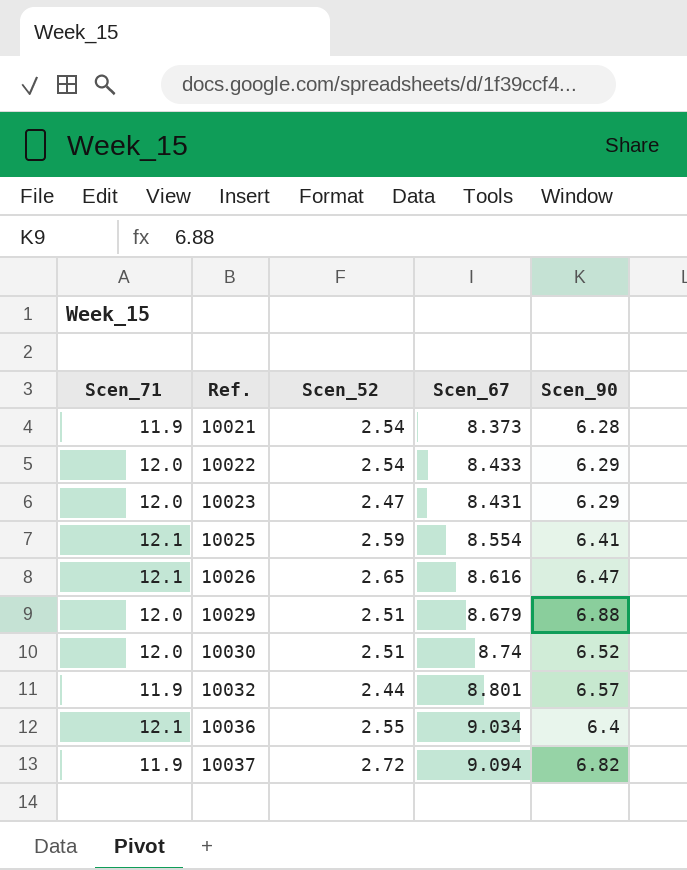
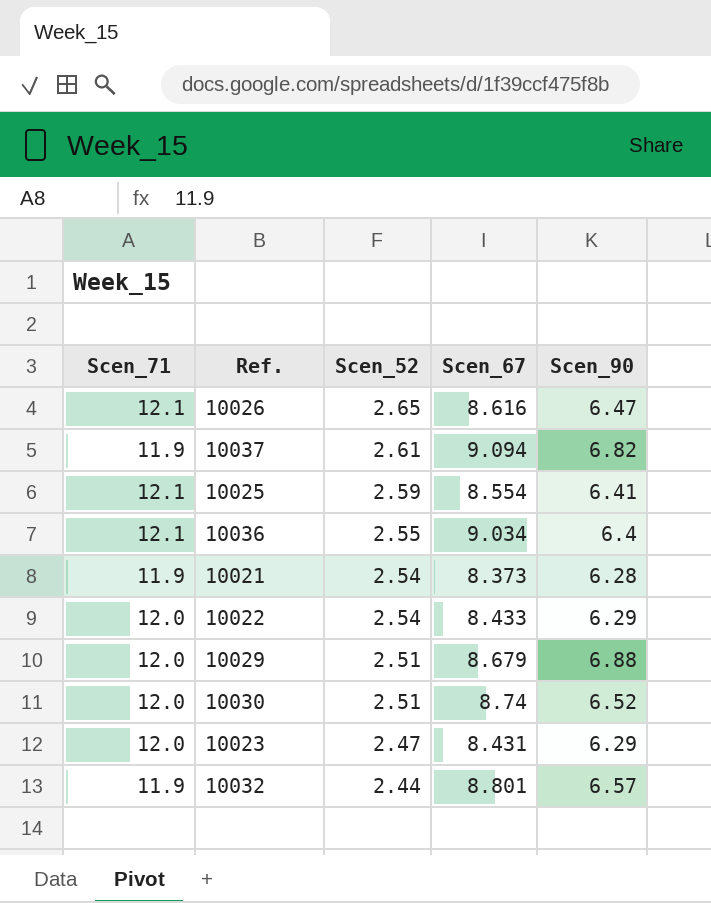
row order: Ref. ascending -> Scen_52 descending
10037 | Scen_52: 2.72 -> 2.61

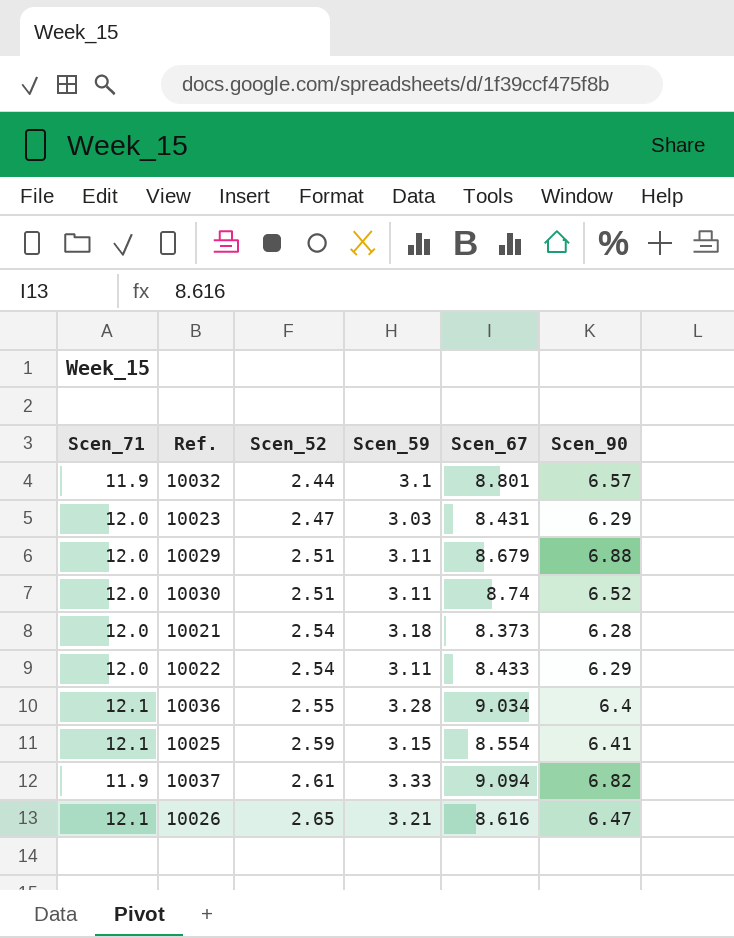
row order: Scen_52 descending -> Scen_52 ascending
column Scen_59 | position: none -> 4
10021 | Scen_71: 11.9 -> 12.0

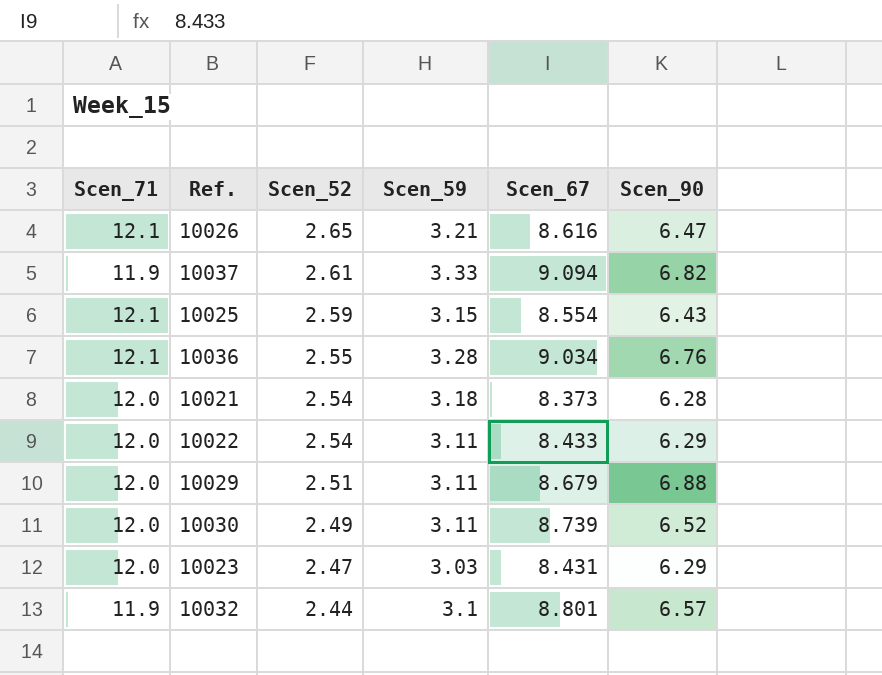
row order: Scen_52 ascending -> Scen_52 descending
10025 | Scen_90: 6.41 -> 6.43
10036 | Scen_90: 6.4 -> 6.76
10030 | Scen_52: 2.51 -> 2.49
10030 | Scen_67: 8.74 -> 8.739

